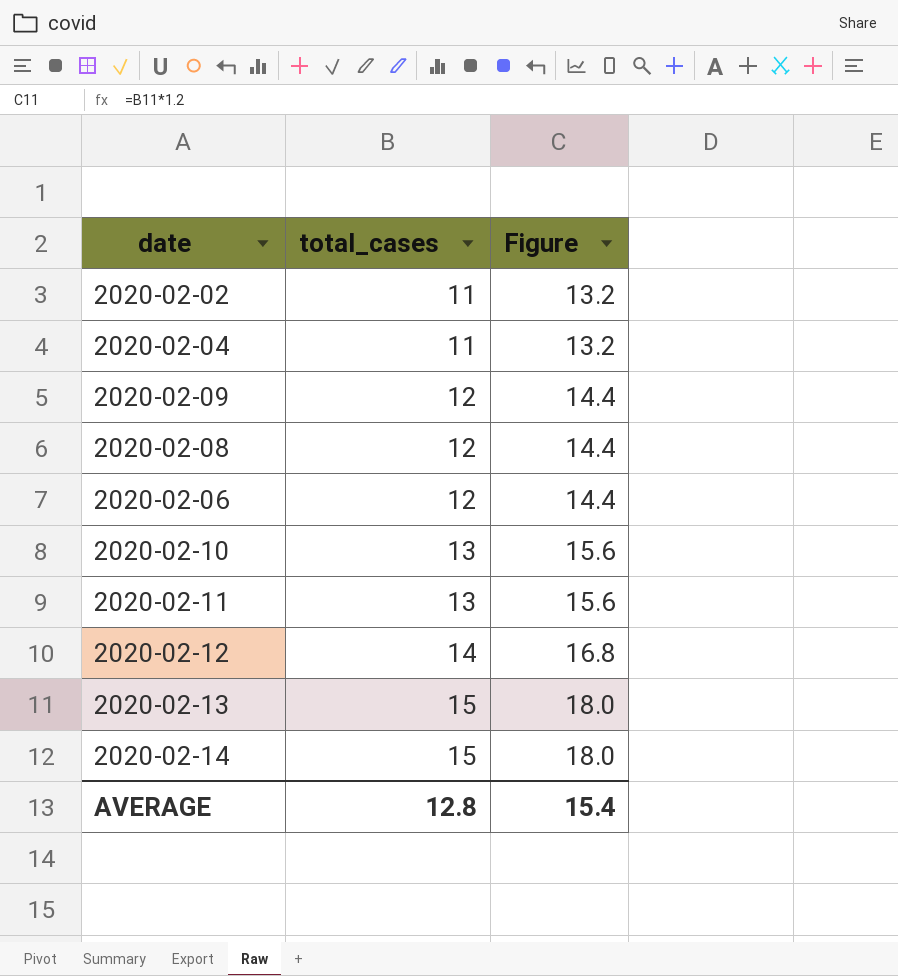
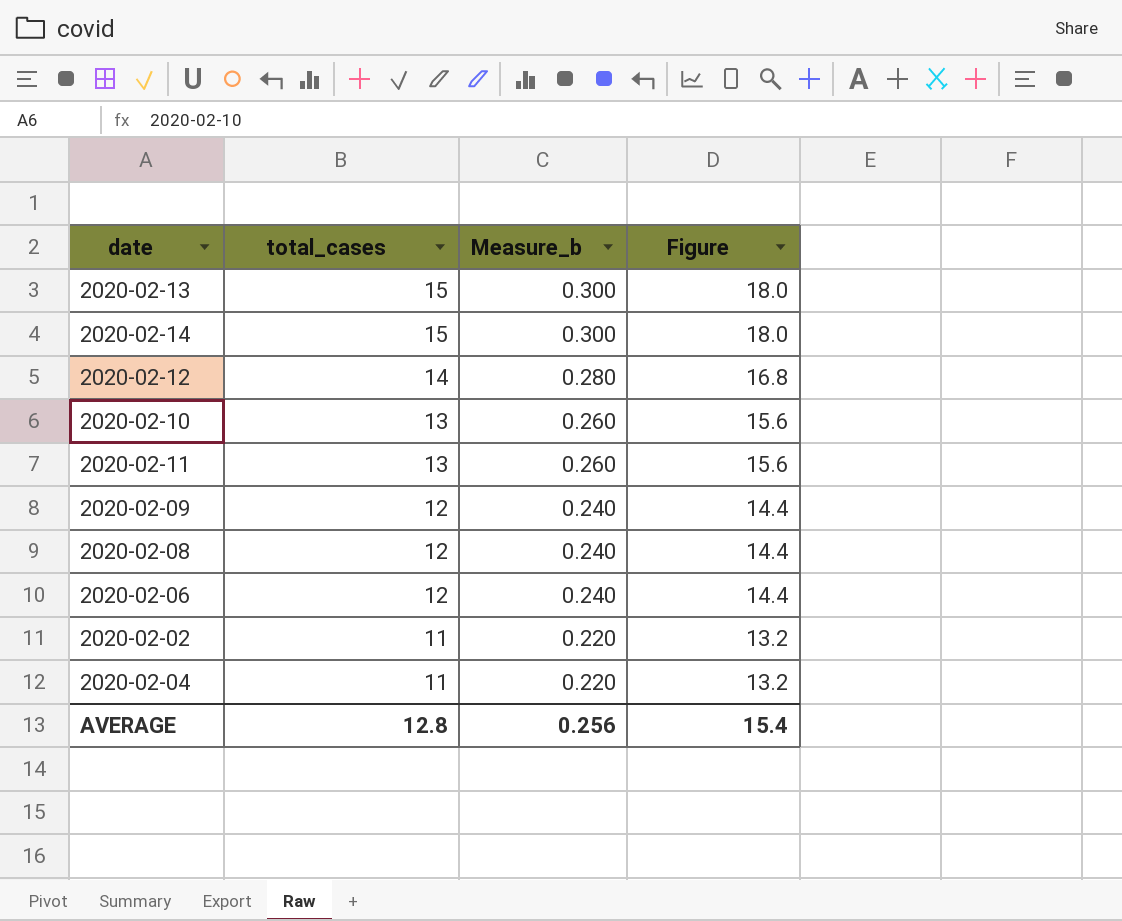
row order: total_cases ascending -> total_cases descending
column Measure_b | formula: none -> [total_cases] * 0.02

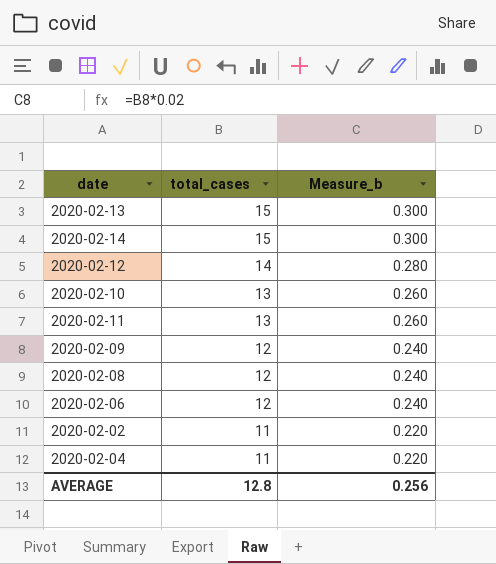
column Figure | formula: [total_cases] * 1.2 -> none

